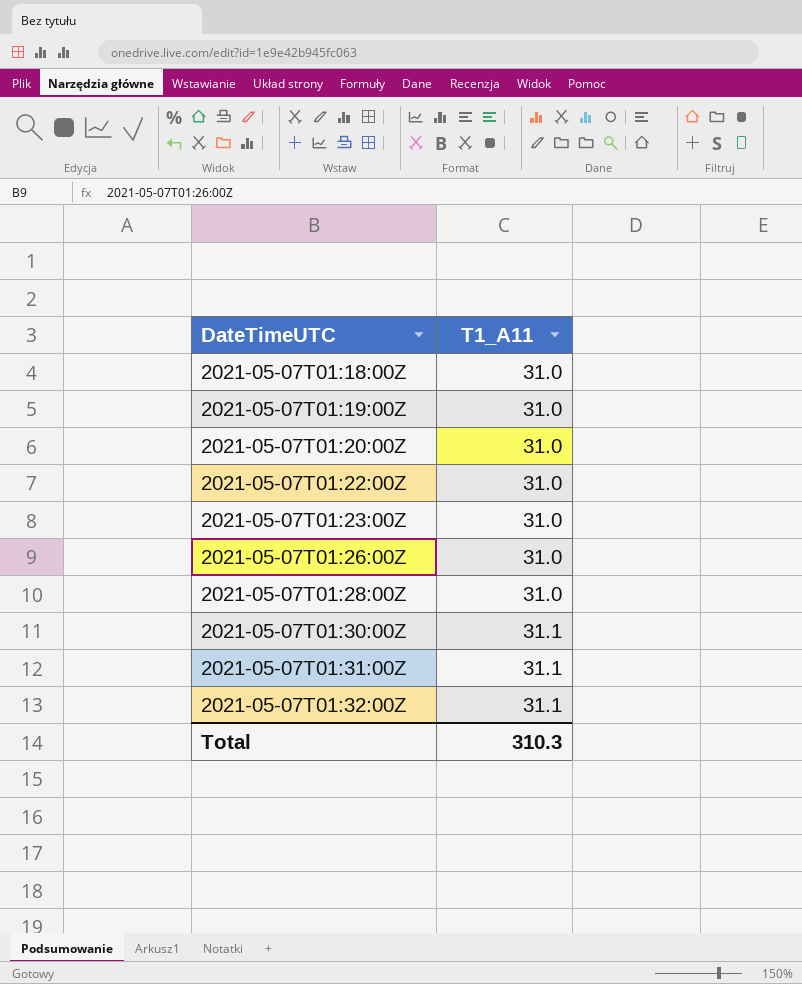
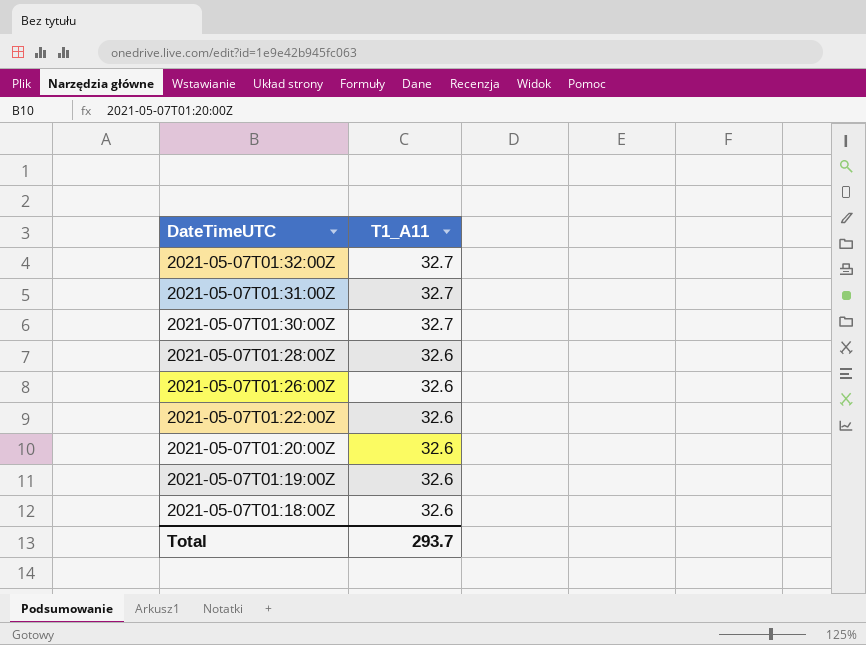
row order: DateTimeUTC ascending -> DateTimeUTC descending
row 2021-05-07T01:23:00Z: 31.0 -> none
2021-05-07T01:32:00Z | T1_A11: 31.1 -> 32.7
2021-05-07T01:31:00Z | T1_A11: 31.1 -> 32.7
2021-05-07T01:30:00Z | T1_A11: 31.1 -> 32.7
2021-05-07T01:28:00Z | T1_A11: 31.0 -> 32.6
2021-05-07T01:26:00Z | T1_A11: 31.0 -> 32.6
2021-05-07T01:22:00Z | T1_A11: 31.0 -> 32.6
2021-05-07T01:20:00Z | T1_A11: 31.0 -> 32.6
2021-05-07T01:19:00Z | T1_A11: 31.0 -> 32.6
2021-05-07T01:18:00Z | T1_A11: 31.0 -> 32.6
Total | T1_A11: 310.3 -> 293.7

